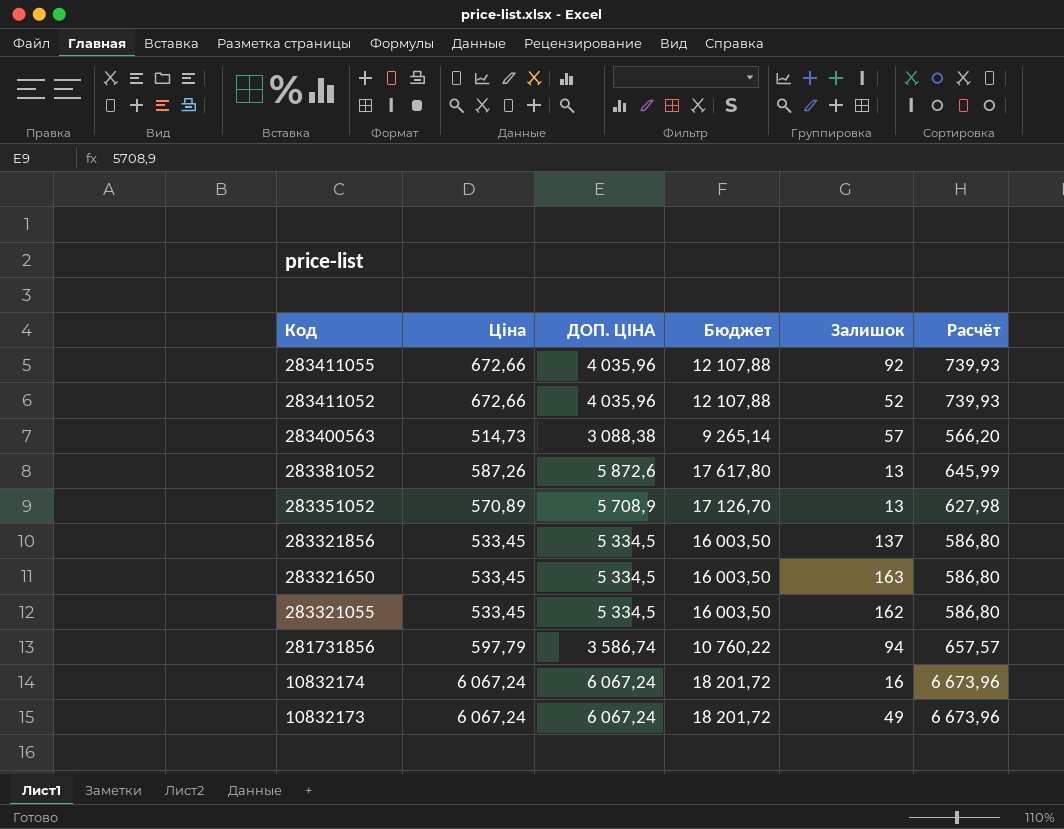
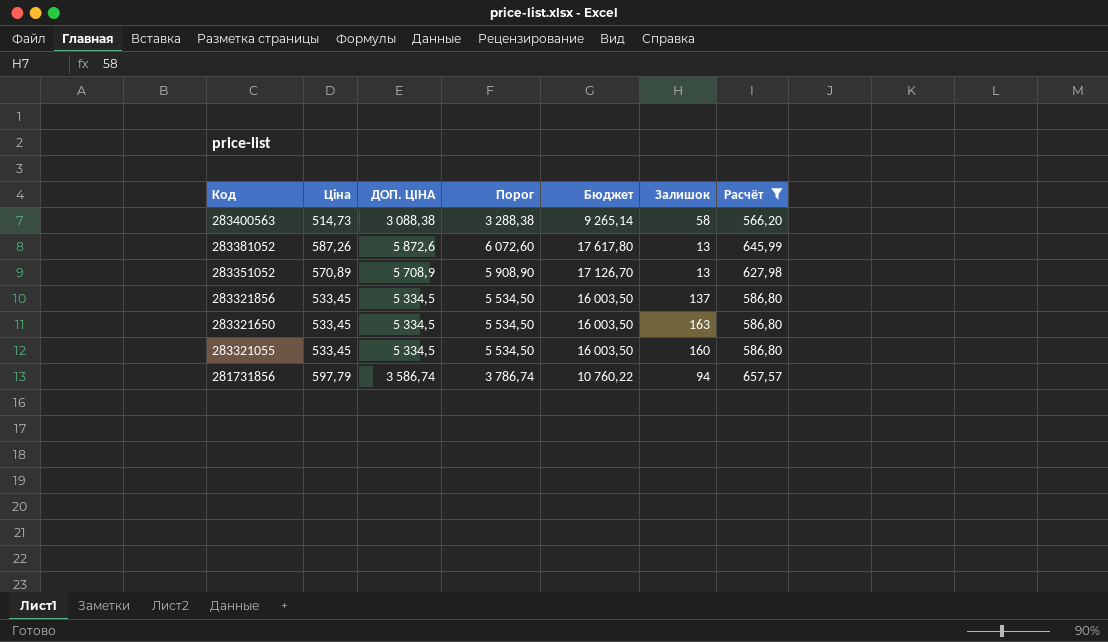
filter: none -> Расчёт <= 657,57
column Порог | formula: none -> [ДОП. ЦІНА] + 200
283400563 | Залишок: 57 -> 58
283321055 | Залишок: 162 -> 160

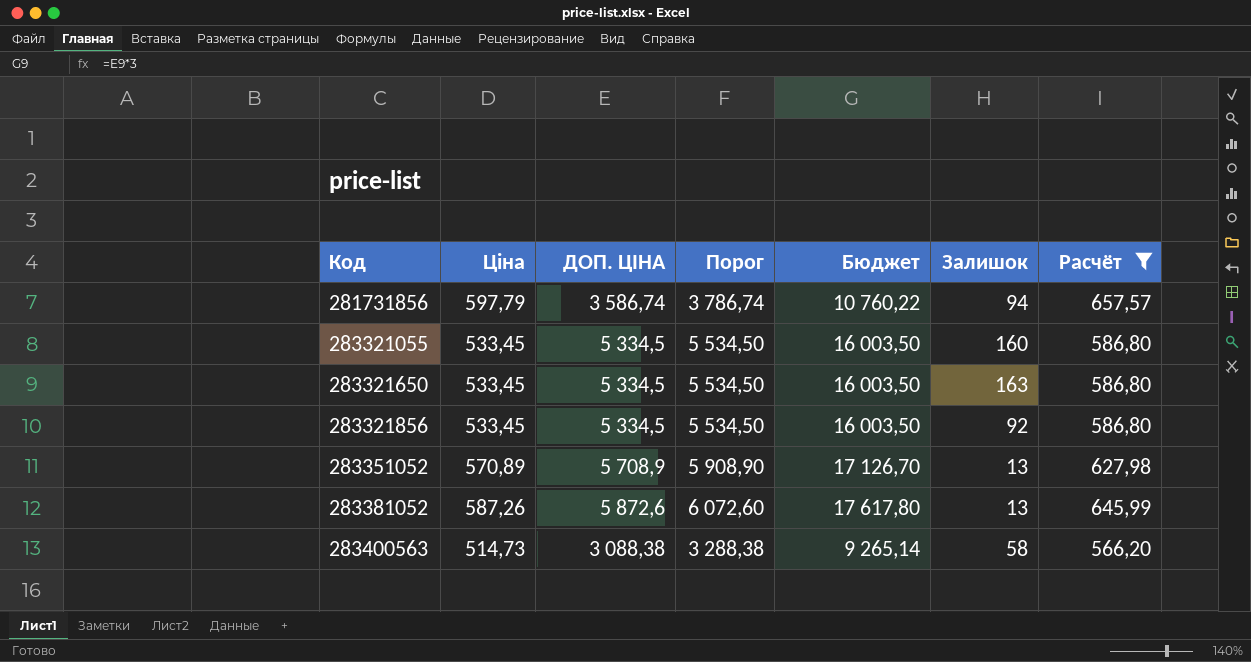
row order: Код descending -> Код ascending
283321856 | Залишок: 137 -> 92

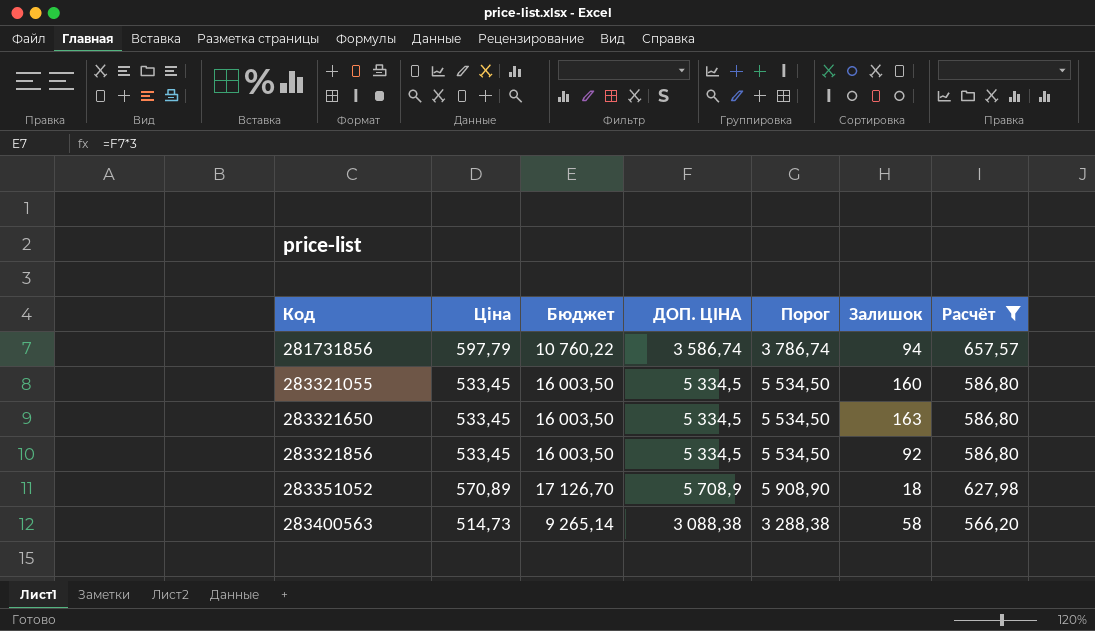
column Бюджет | position: 5 -> 3
row 283381052: 587,26 | 5 872,6 | 6 072,60 | 17 617,80 | 13 | 645,99 -> none
283351052 | Залишок: 13 -> 18

